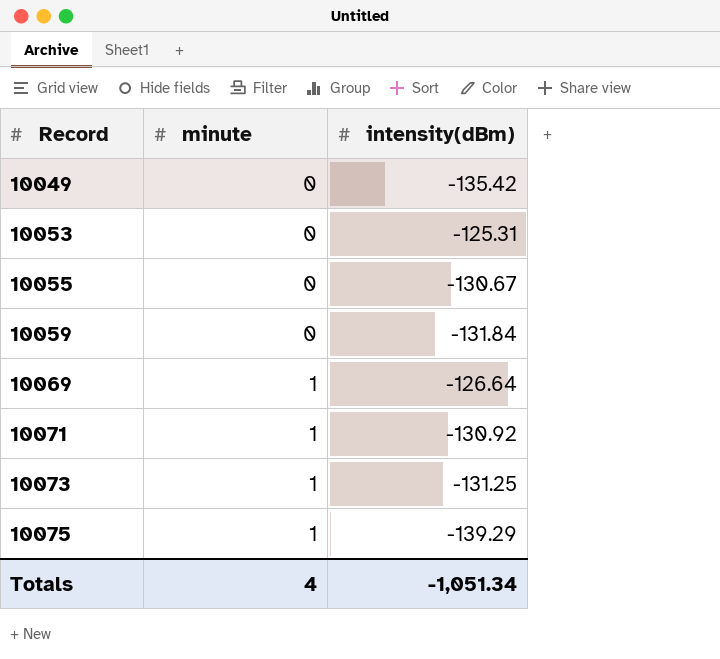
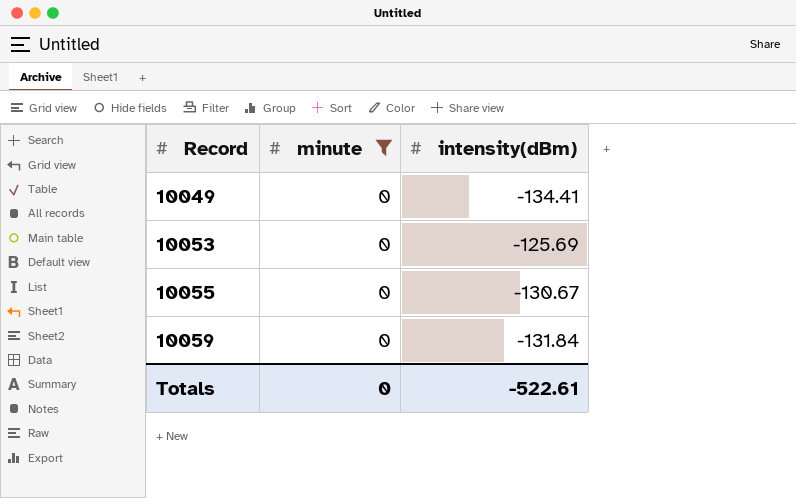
filter: none -> minute = 0
10049 | intensity(dBm): -135.42 -> -134.41
10053 | intensity(dBm): -125.31 -> -125.69
Totals | minute: 4 -> 0
Totals | intensity(dBm): -1,051.34 -> -522.61

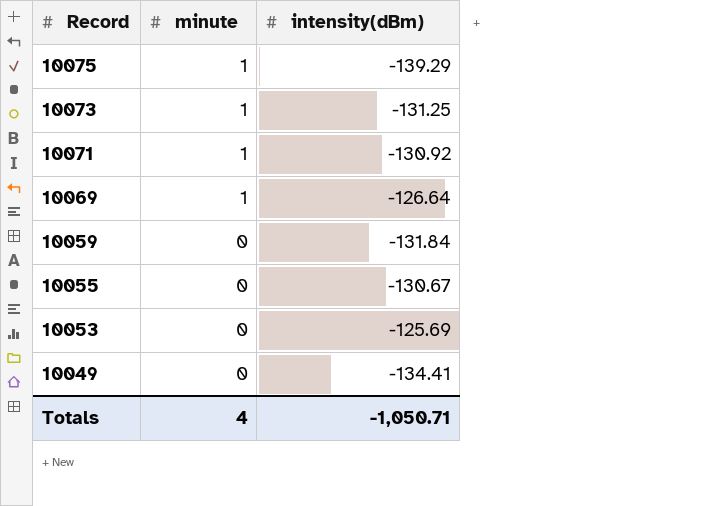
filter: minute = 0 -> none
row order: Record ascending -> Record descending
Totals | minute: 0 -> 4
Totals | intensity(dBm): -522.61 -> -1,050.71

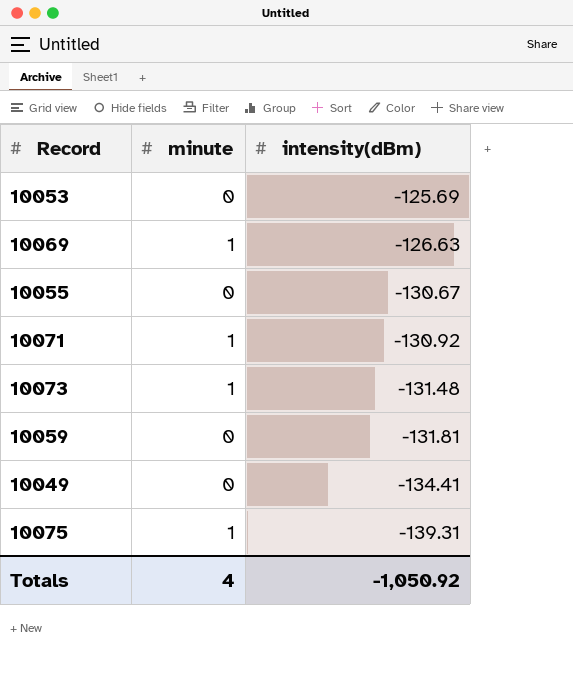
row order: Record descending -> intensity(dBm) descending
10069 | intensity(dBm): -126.64 -> -126.63
10073 | intensity(dBm): -131.25 -> -131.48
10059 | intensity(dBm): -131.84 -> -131.81
10075 | intensity(dBm): -139.29 -> -139.31
Totals | intensity(dBm): -1,050.71 -> -1,050.92

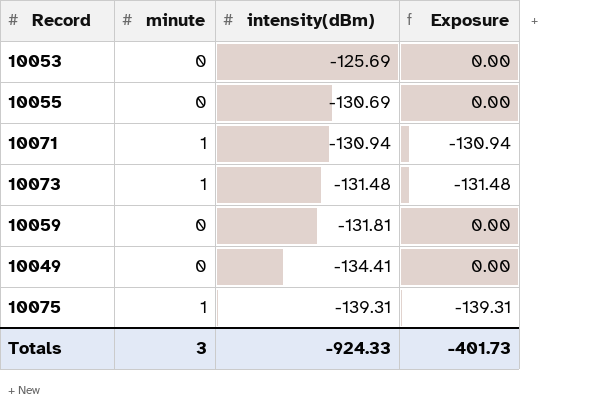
column Exposure | formula: none -> [minute] * [intensity(dBm)]
row 10069: 1 | -126.63 -> none
10055 | intensity(dBm): -130.67 -> -130.69
10071 | intensity(dBm): -130.92 -> -130.94
Totals | minute: 4 -> 3
Totals | intensity(dBm): -1,050.92 -> -924.33

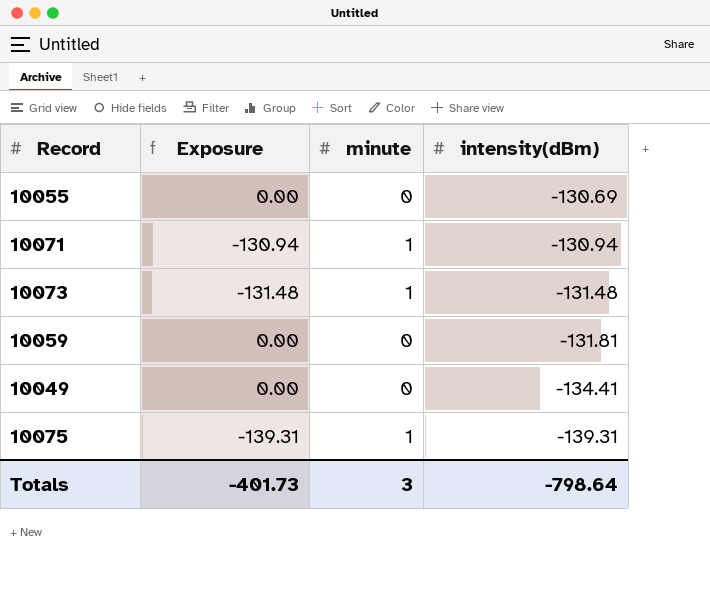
column Exposure | position: 4 -> 2
row 10053: 0 | -125.69 | 0.00 -> none
Totals | intensity(dBm): -924.33 -> -798.64

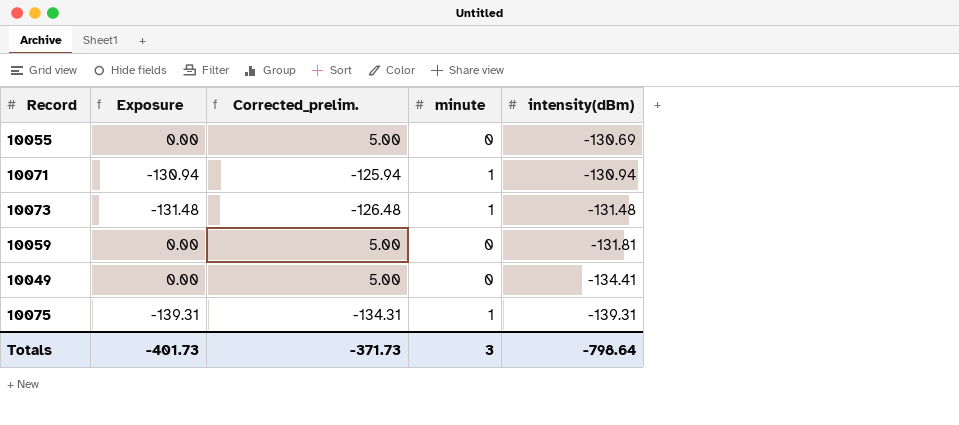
column Corrected_prelim. | formula: none -> [Exposure] + 5

